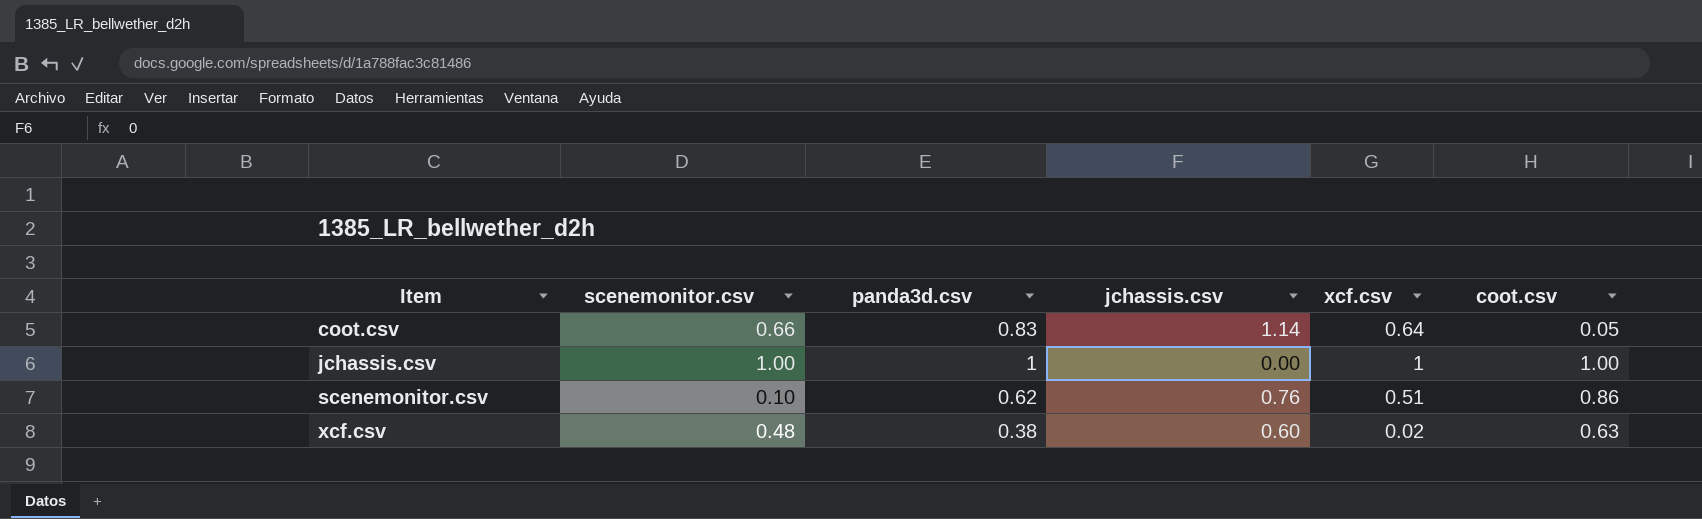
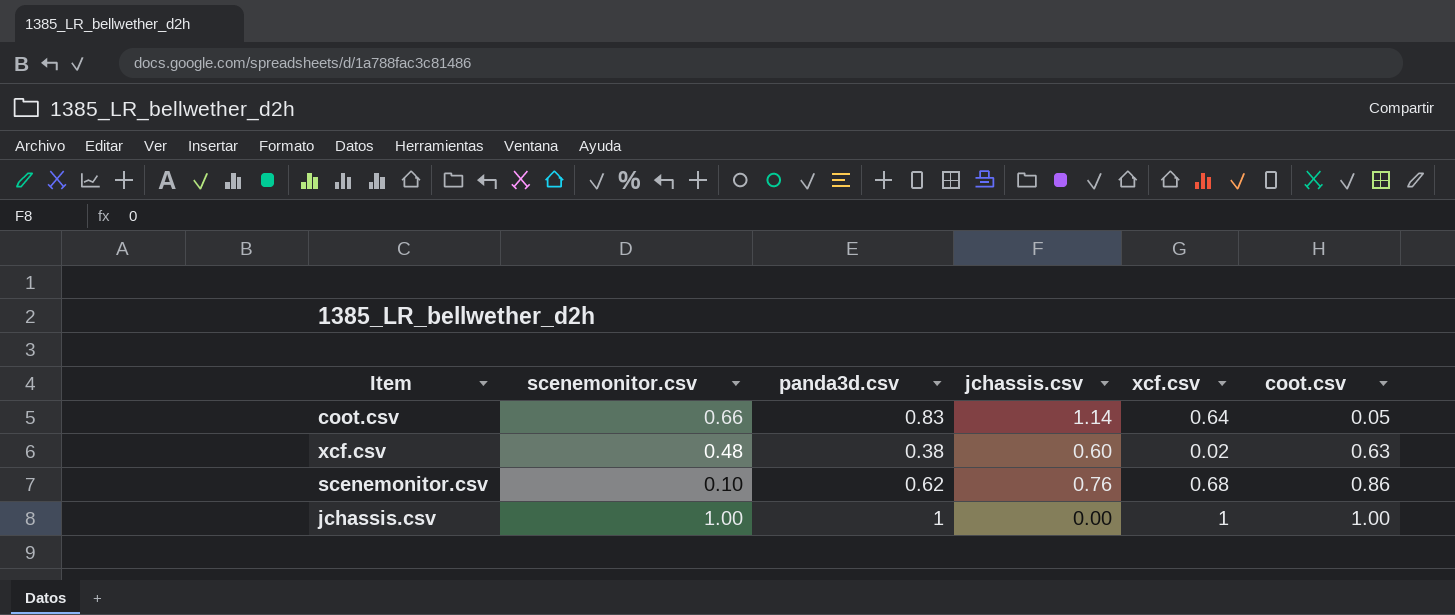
row order: Item ascending -> coot.csv ascending
scenemonitor.csv | xcf.csv: 0.51 -> 0.68

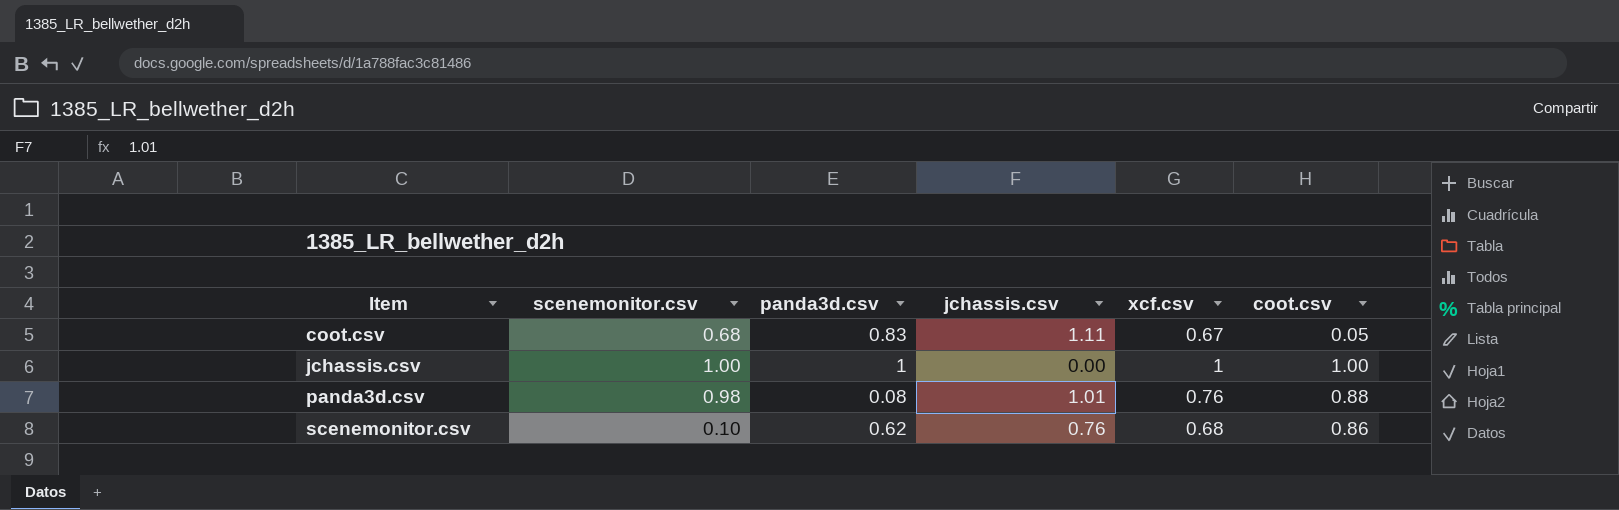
row order: coot.csv ascending -> Item ascending
row xcf.csv: 0.48 | 0.38 | 0.60 | 0.02 | 0.63 -> none
coot.csv | scenemonitor.csv: 0.66 -> 0.68
coot.csv | jchassis.csv: 1.14 -> 1.11
coot.csv | xcf.csv: 0.64 -> 0.67
row panda3d.csv: none -> 0.98 | 0.08 | 1.01 | 0.76 | 0.88

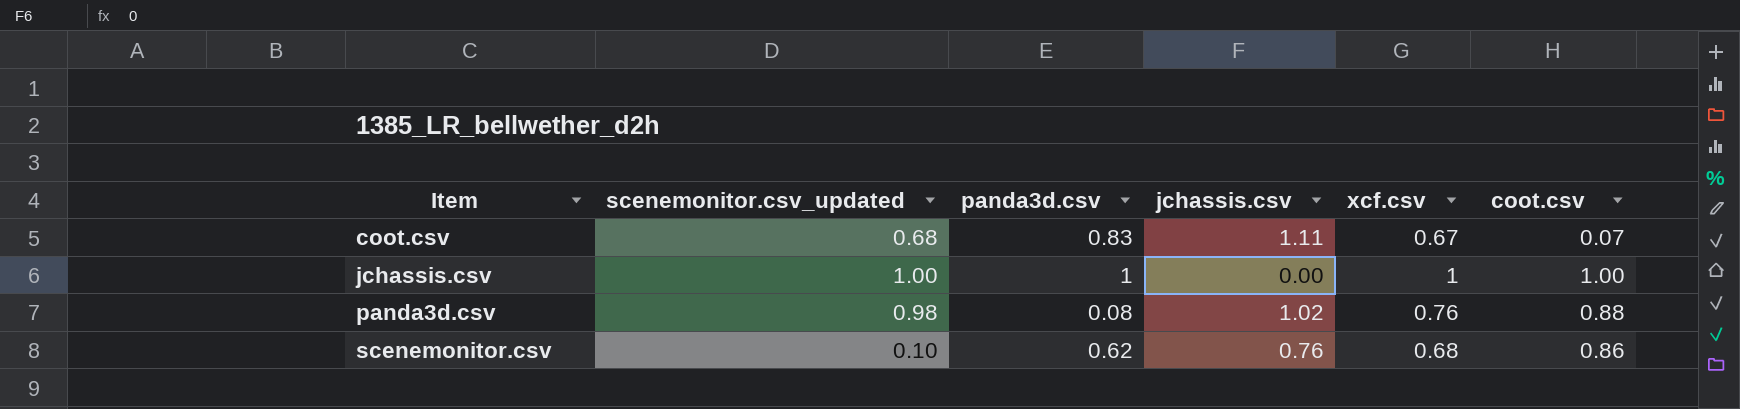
column name: scenemonitor.csv -> scenemonitor.csv_updated
coot.csv | coot.csv: 0.05 -> 0.07
panda3d.csv | jchassis.csv: 1.01 -> 1.02

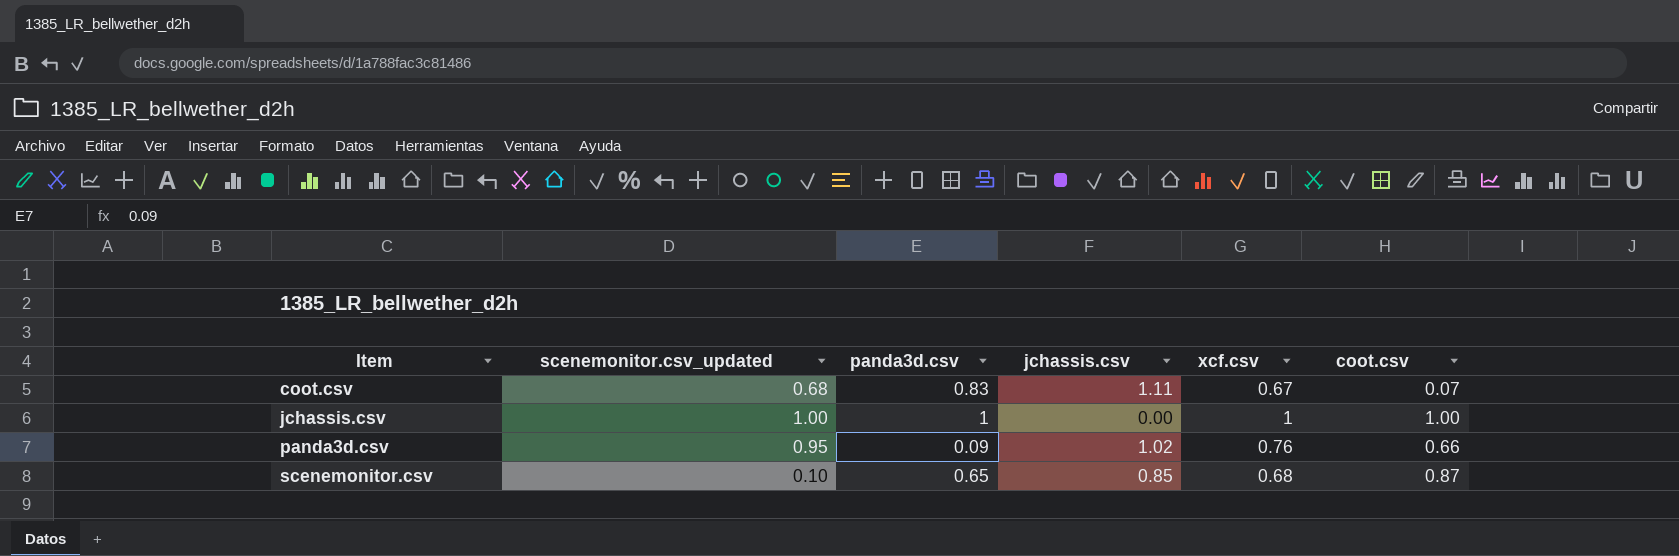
panda3d.csv | scenemonitor.csv_updated: 0.98 -> 0.95
panda3d.csv | panda3d.csv: 0.08 -> 0.09
panda3d.csv | coot.csv: 0.88 -> 0.66
scenemonitor.csv | panda3d.csv: 0.62 -> 0.65
scenemonitor.csv | jchassis.csv: 0.76 -> 0.85
scenemonitor.csv | coot.csv: 0.86 -> 0.87

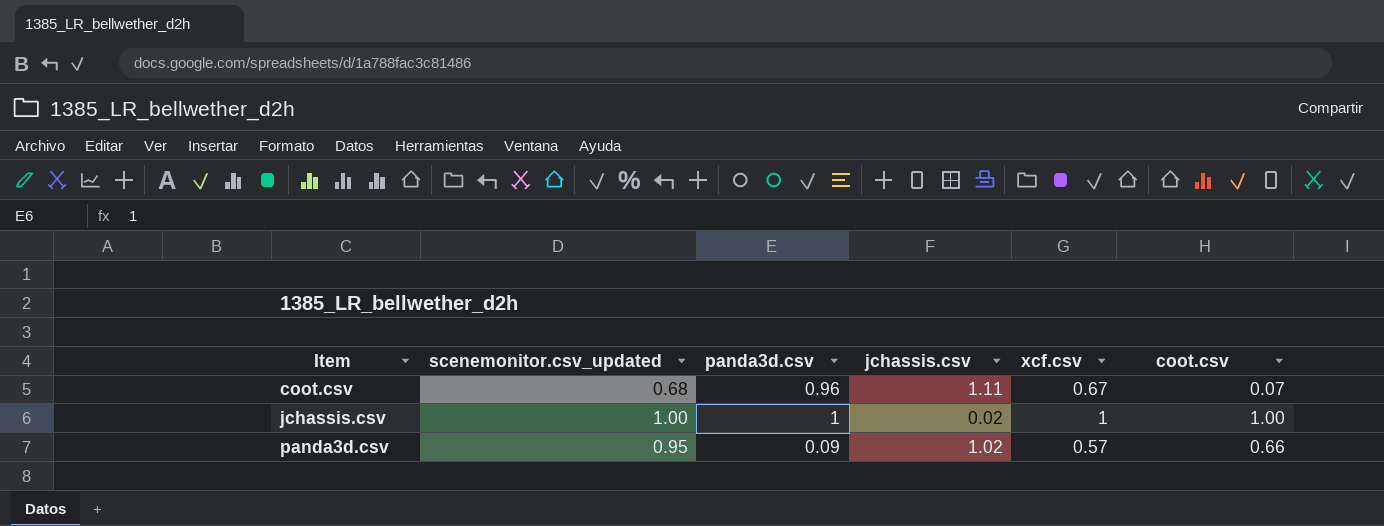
row scenemonitor.csv: 0.10 | 0.65 | 0.85 | 0.68 | 0.87 -> none
coot.csv | panda3d.csv: 0.83 -> 0.96
jchassis.csv | jchassis.csv: 0.00 -> 0.02
panda3d.csv | xcf.csv: 0.76 -> 0.57

